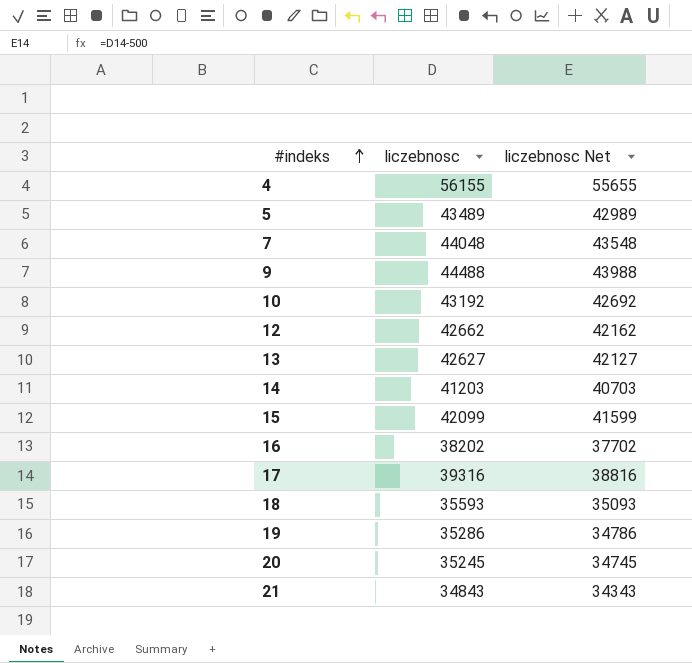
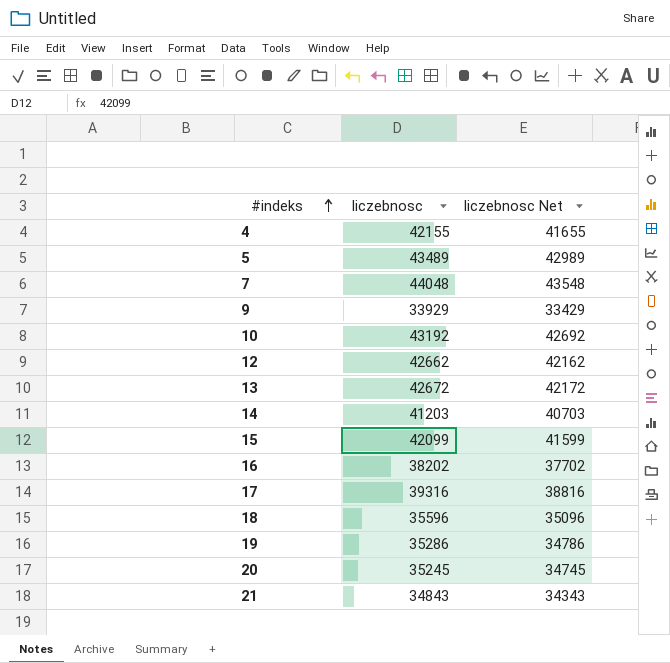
4 | liczebnosc: 56155 -> 42155
4 | liczebnosc Net: 55655 -> 41655
9 | liczebnosc: 44488 -> 33929
9 | liczebnosc Net: 43988 -> 33429
13 | liczebnosc: 42627 -> 42672
13 | liczebnosc Net: 42127 -> 42172
18 | liczebnosc: 35593 -> 35596
18 | liczebnosc Net: 35093 -> 35096

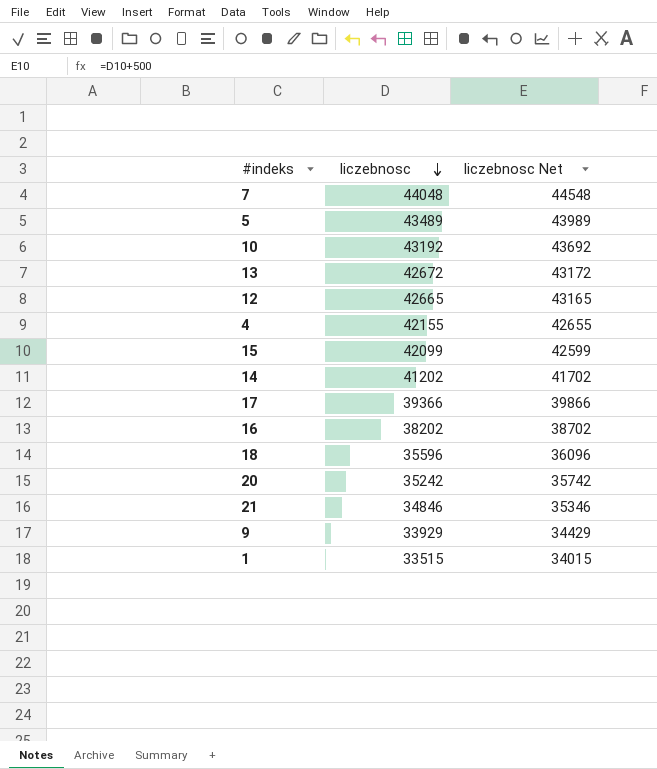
row order: #indeks ascending -> liczebnosc descending
column liczebnosc Net | formula: [liczebnosc] - 500 -> [liczebnosc] + 500
row 19: 35286 | 34786 -> none
12 | liczebnosc: 42662 -> 42665
14 | liczebnosc: 41203 -> 41202
17 | liczebnosc: 39316 -> 39366
20 | liczebnosc: 35245 -> 35242
21 | liczebnosc: 34843 -> 34846
row 1: none -> 33515 | 34015

